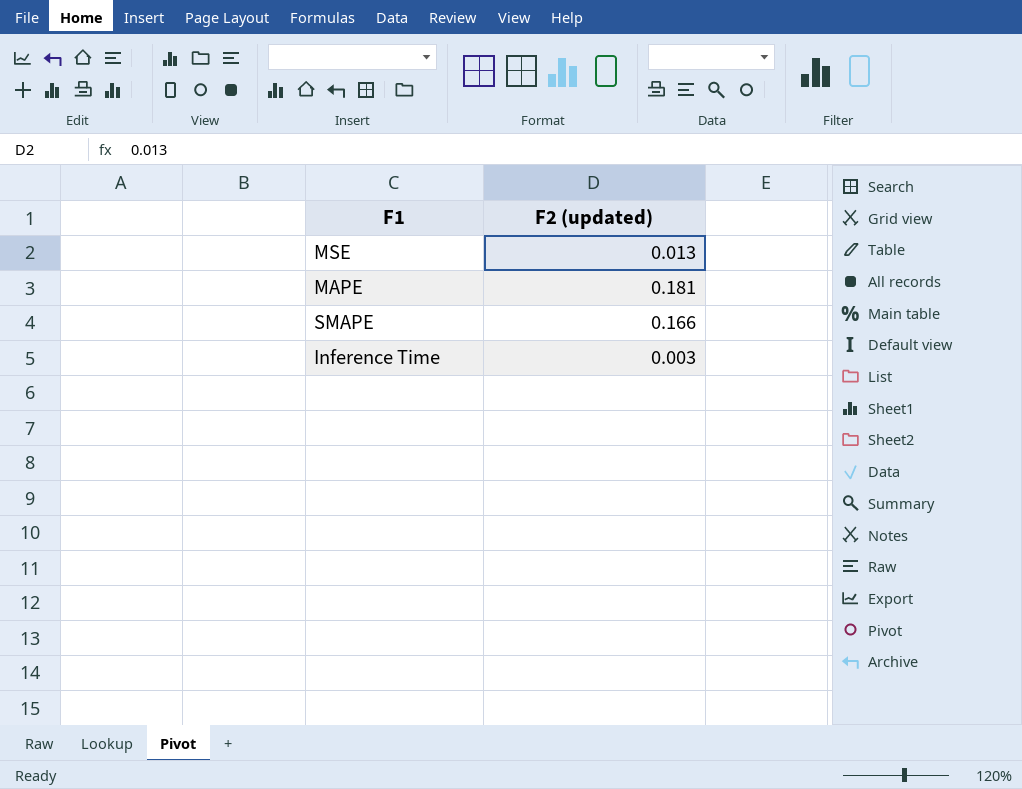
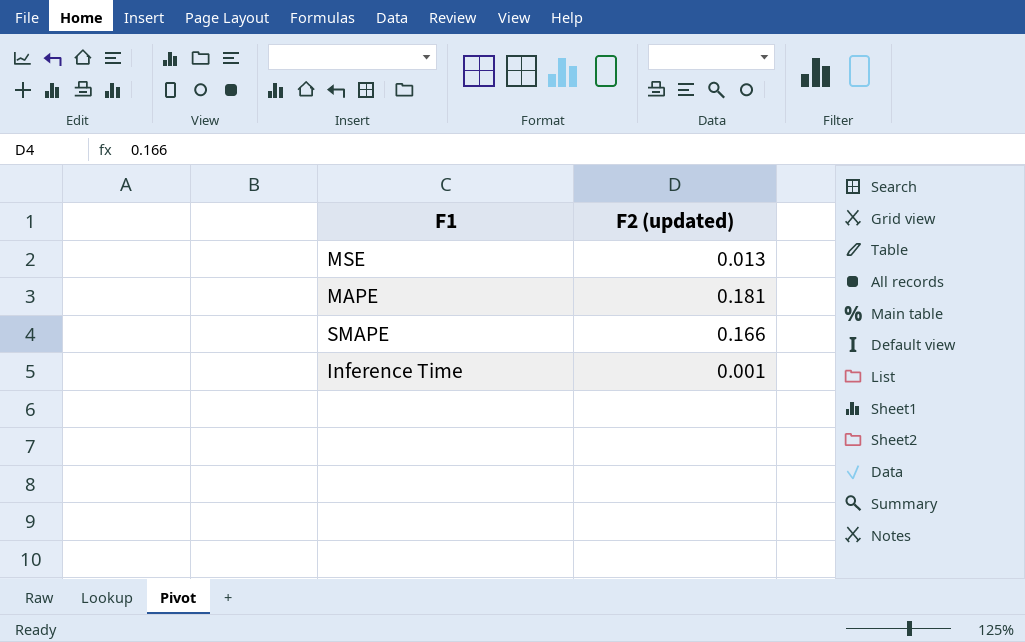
Inference Time | F2 (updated): 0.003 -> 0.001

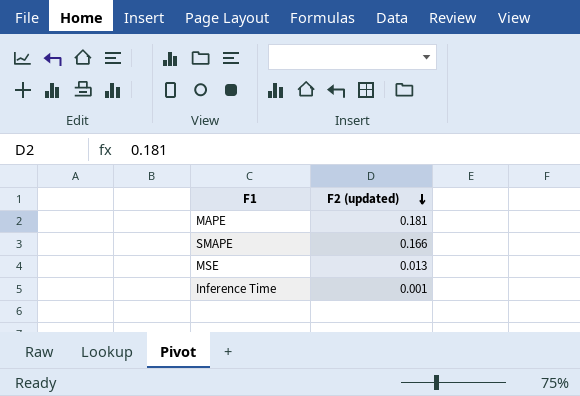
row order: none -> F2 (updated) descending

